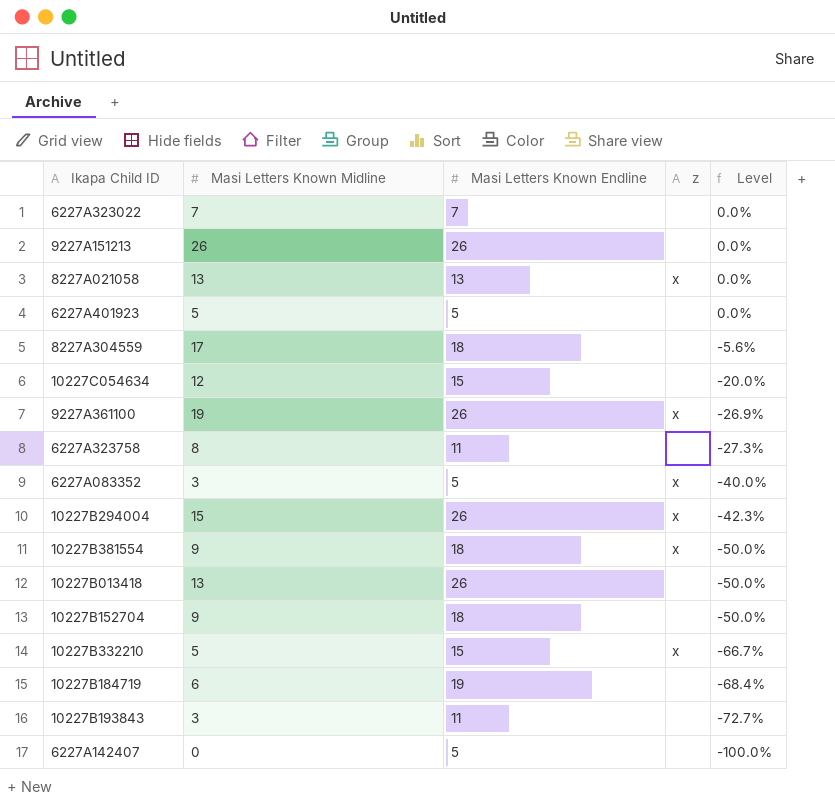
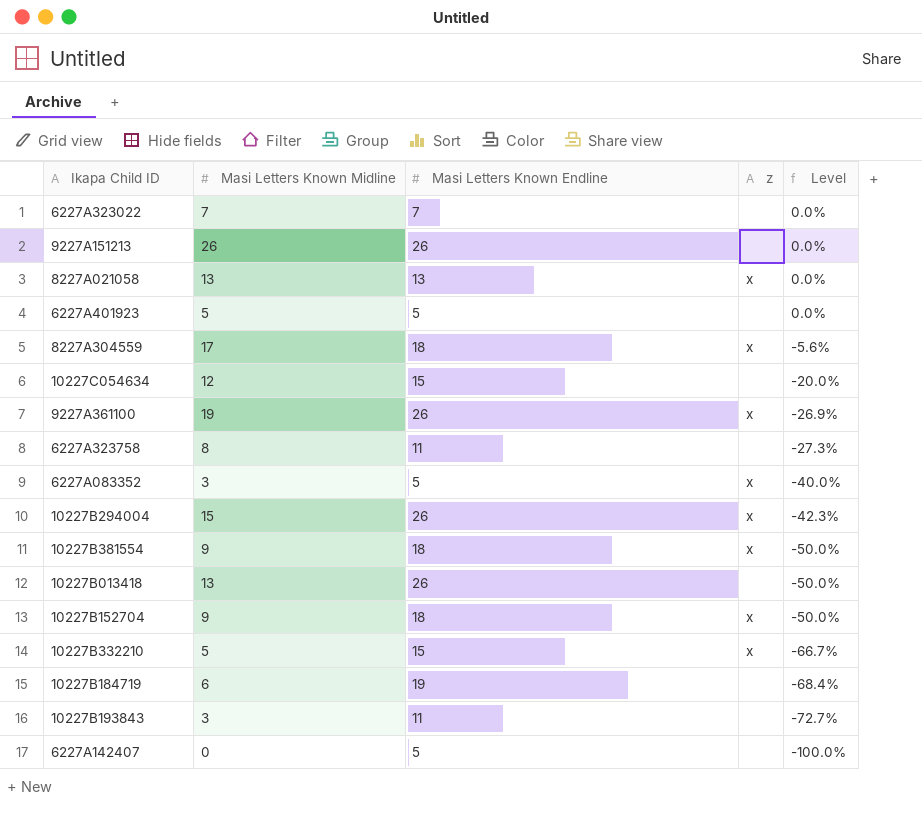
8227A304559 | z: none -> x
10227B152704 | z: none -> x

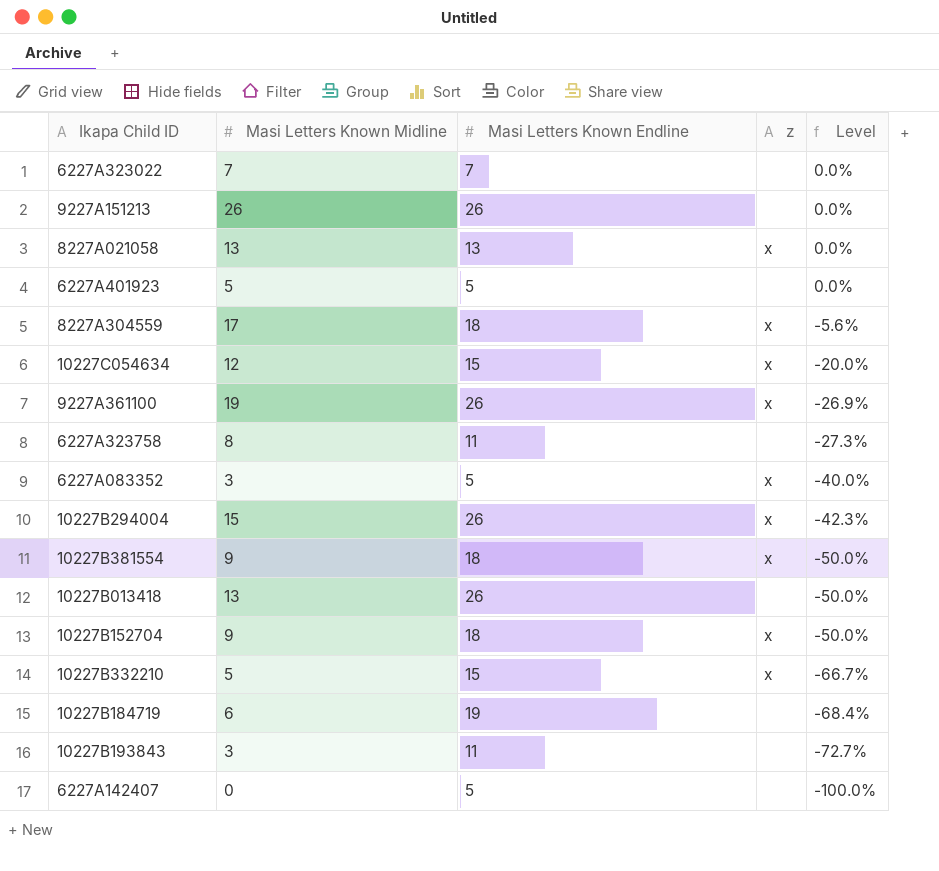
10227C054634 | z: none -> x

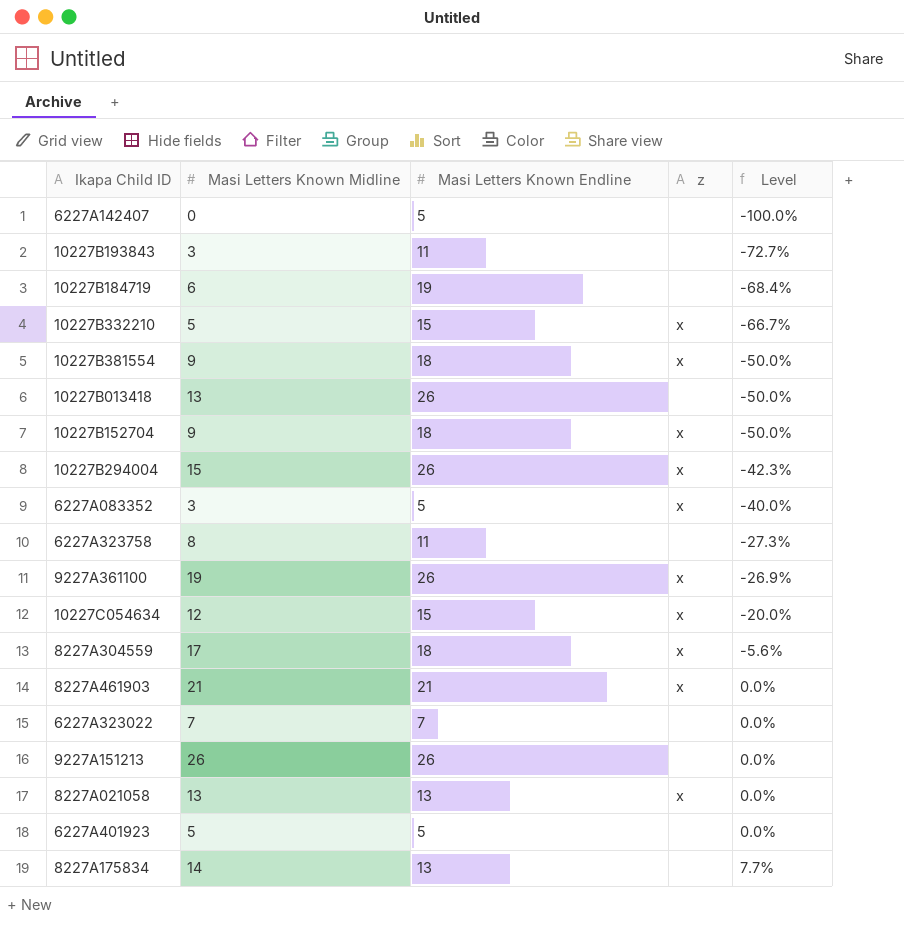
row order: Level descending -> Level ascending
row 8227A461903: none -> 21 | 21 | x | 0.0%
row 8227A175834: none -> 14 | 13 | none | 7.7%

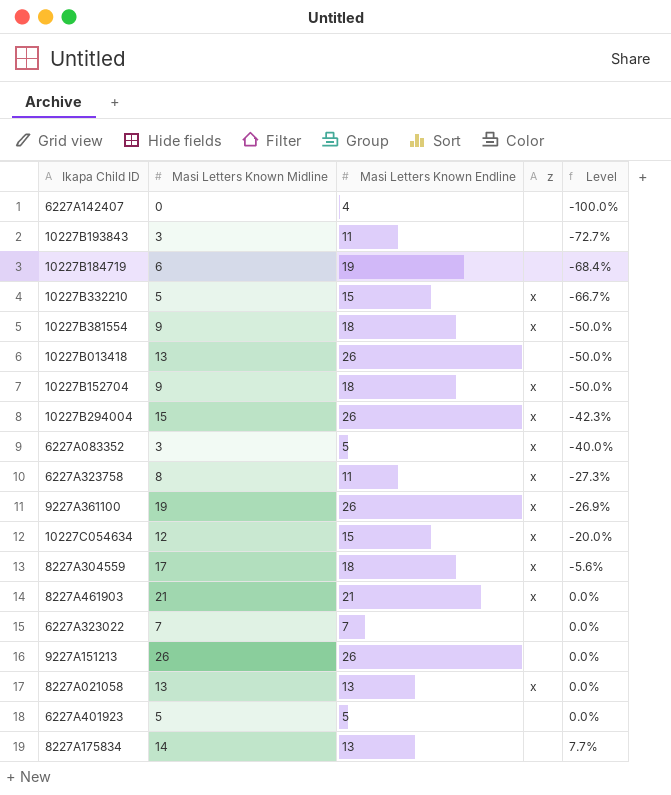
6227A142407 | Masi Letters Known Endline: 5 -> 4
6227A323758 | z: none -> x

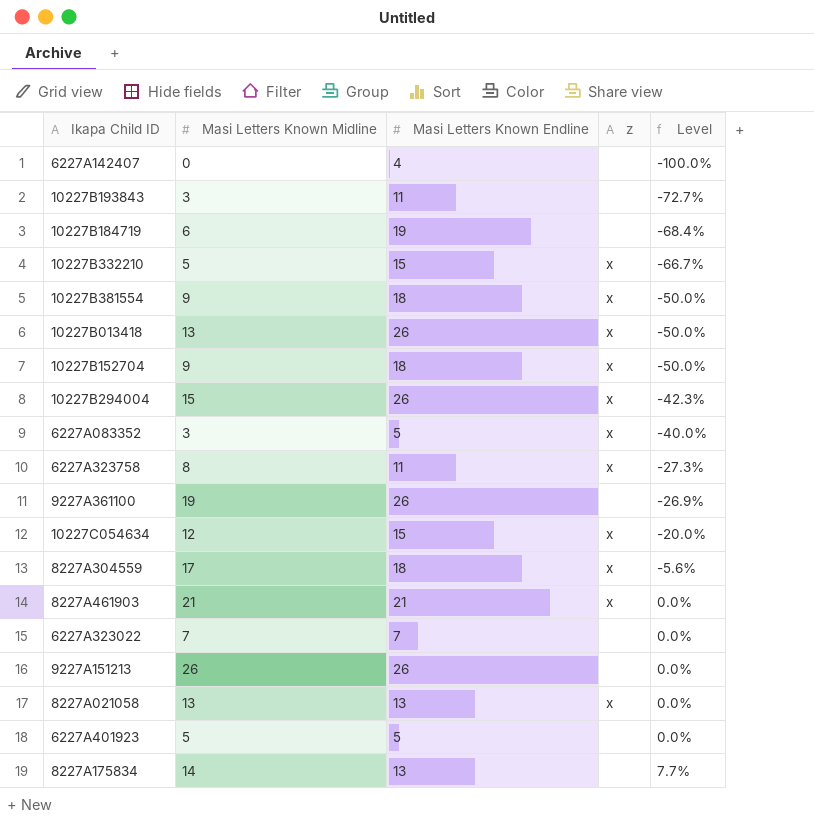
10227B013418 | z: none -> x
9227A361100 | z: x -> none

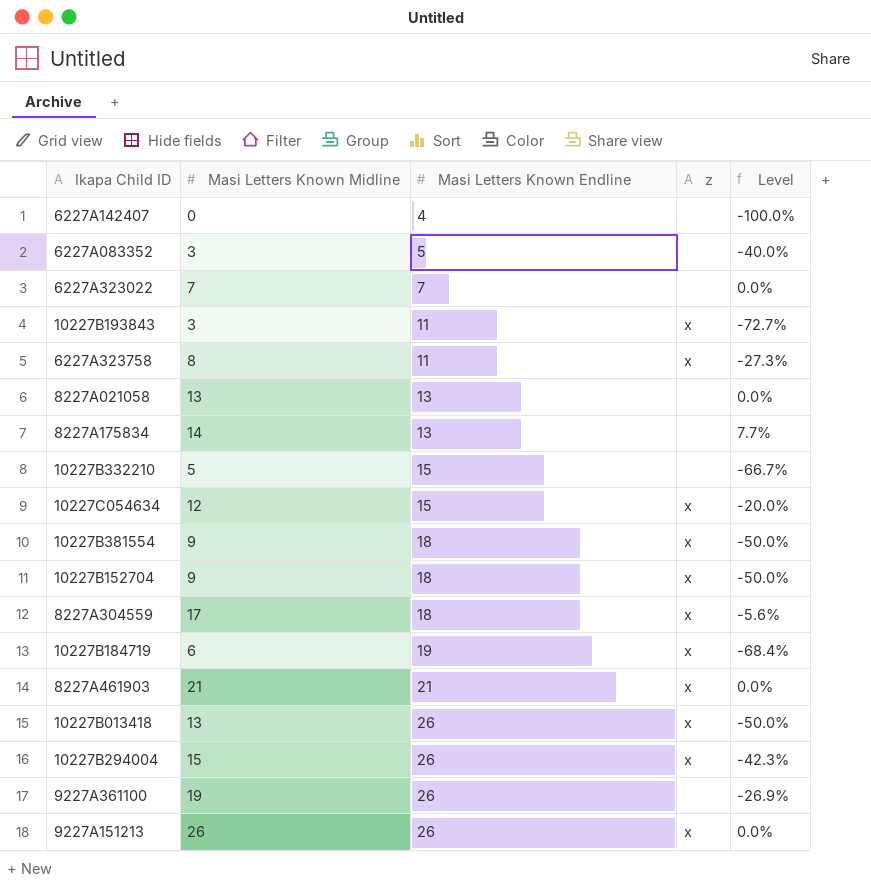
row order: Level ascending -> Masi Letters Known Endline ascending
row 6227A401923: 5 | 5 | none | 0.0% -> none
6227A083352 | z: x -> none
10227B193843 | z: none -> x
8227A021058 | z: x -> none
10227B332210 | z: x -> none
10227B184719 | z: none -> x
9227A151213 | z: none -> x

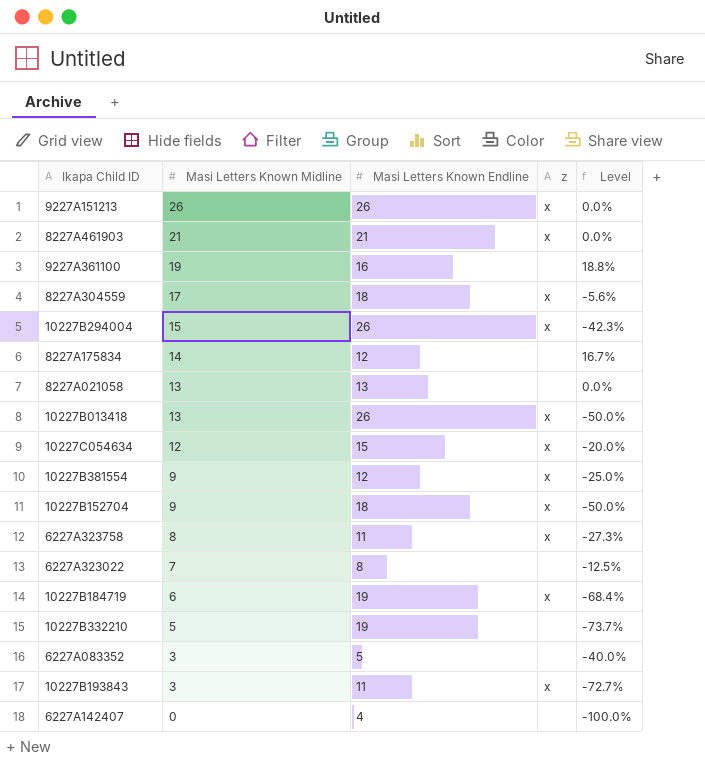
row order: Masi Letters Known Endline ascending -> Masi Letters Known Midline descending
9227A361100 | Masi Letters Known Endline: 26 -> 16
9227A361100 | Level: -26.9% -> 18.8%
8227A175834 | Masi Letters Known Endline: 13 -> 12
8227A175834 | Level: 7.7% -> 16.7%
10227B381554 | Masi Letters Known Endline: 18 -> 12
10227B381554 | Level: -50.0% -> -25.0%
6227A323022 | Masi Letters Known Endline: 7 -> 8
6227A323022 | Level: 0.0% -> -12.5%
10227B332210 | Masi Letters Known Endline: 15 -> 19
10227B332210 | Level: -66.7% -> -73.7%

